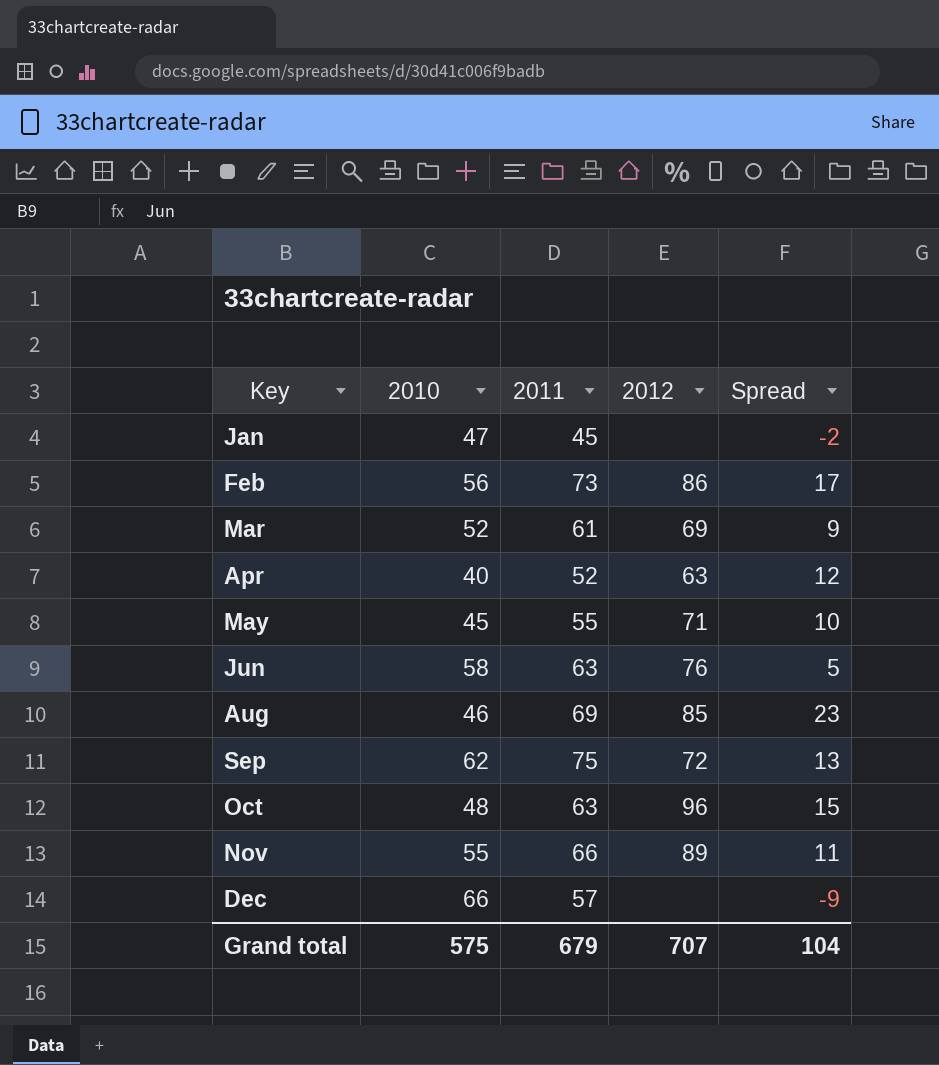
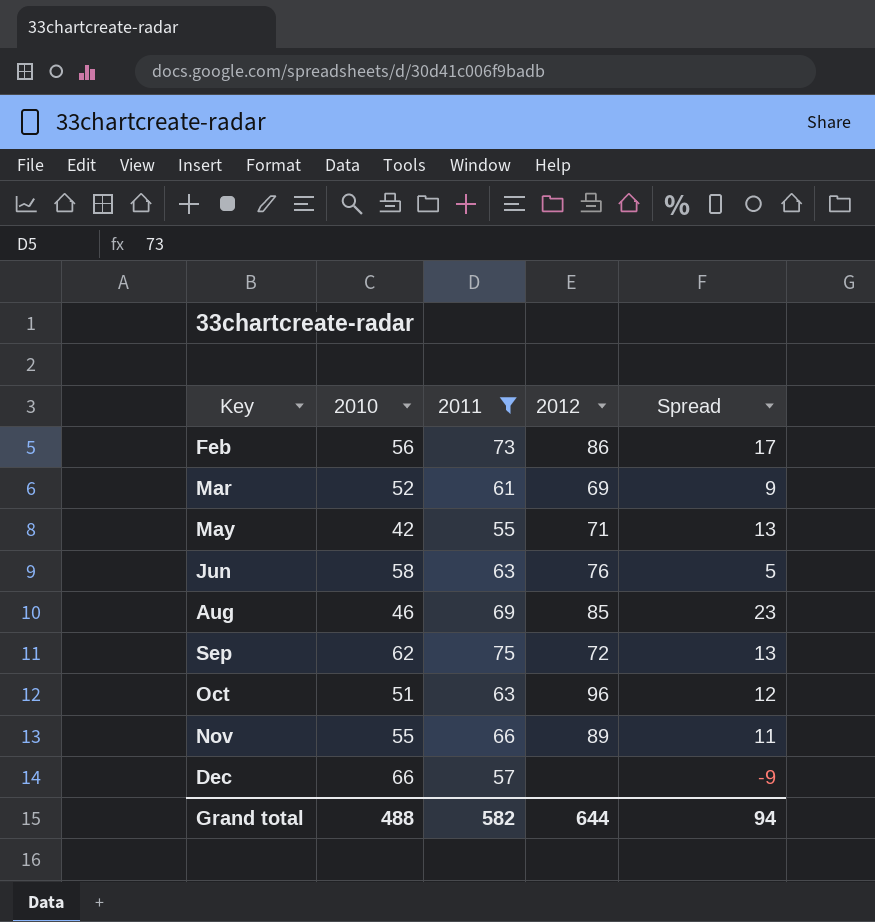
filter: none -> 2011 >= 55
May | 2010: 45 -> 42
May | Spread: 10 -> 13
Oct | 2010: 48 -> 51
Oct | Spread: 15 -> 12
Grand total | 2010: 575 -> 488
Grand total | 2011: 679 -> 582
Grand total | 2012: 707 -> 644
Grand total | Spread: 104 -> 94

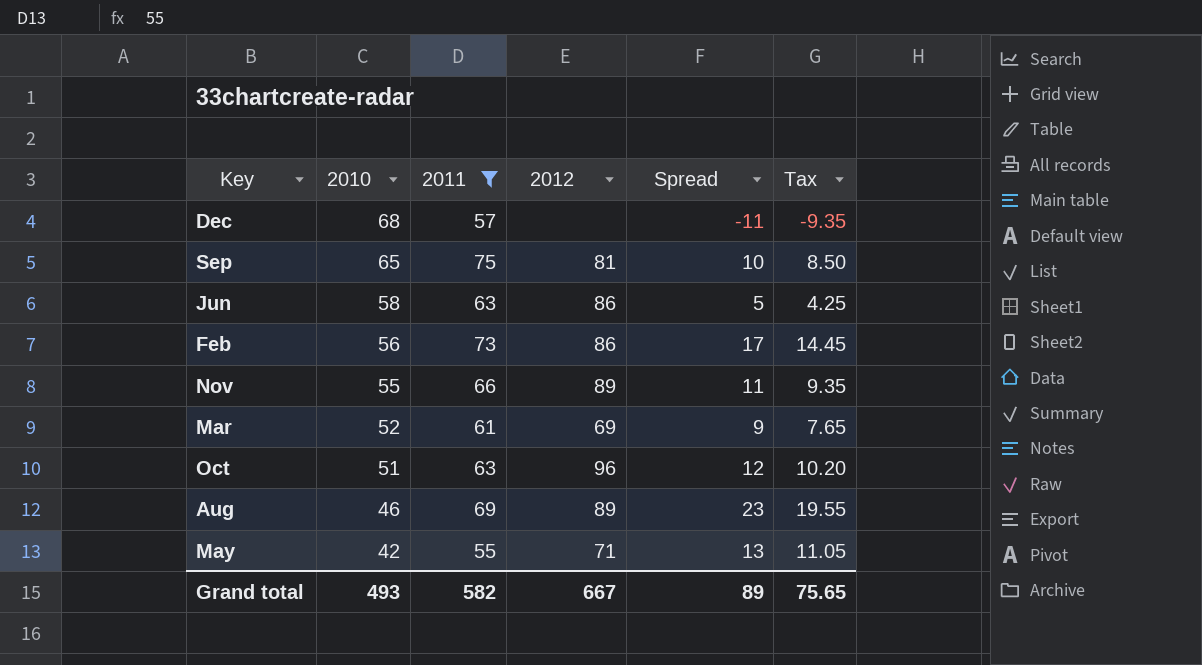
row order: Key ascending -> 2010 descending
column Tax | formula: none -> [Spread] * 0.85
Dec | 2010: 66 -> 68
Dec | Spread: -9 -> -11
Sep | 2010: 62 -> 65
Sep | 2012: 72 -> 81
Sep | Spread: 13 -> 10
Jun | 2012: 76 -> 86
Aug | 2012: 85 -> 89
Grand total | 2010: 488 -> 493
Grand total | 2012: 644 -> 667
Grand total | Spread: 94 -> 89

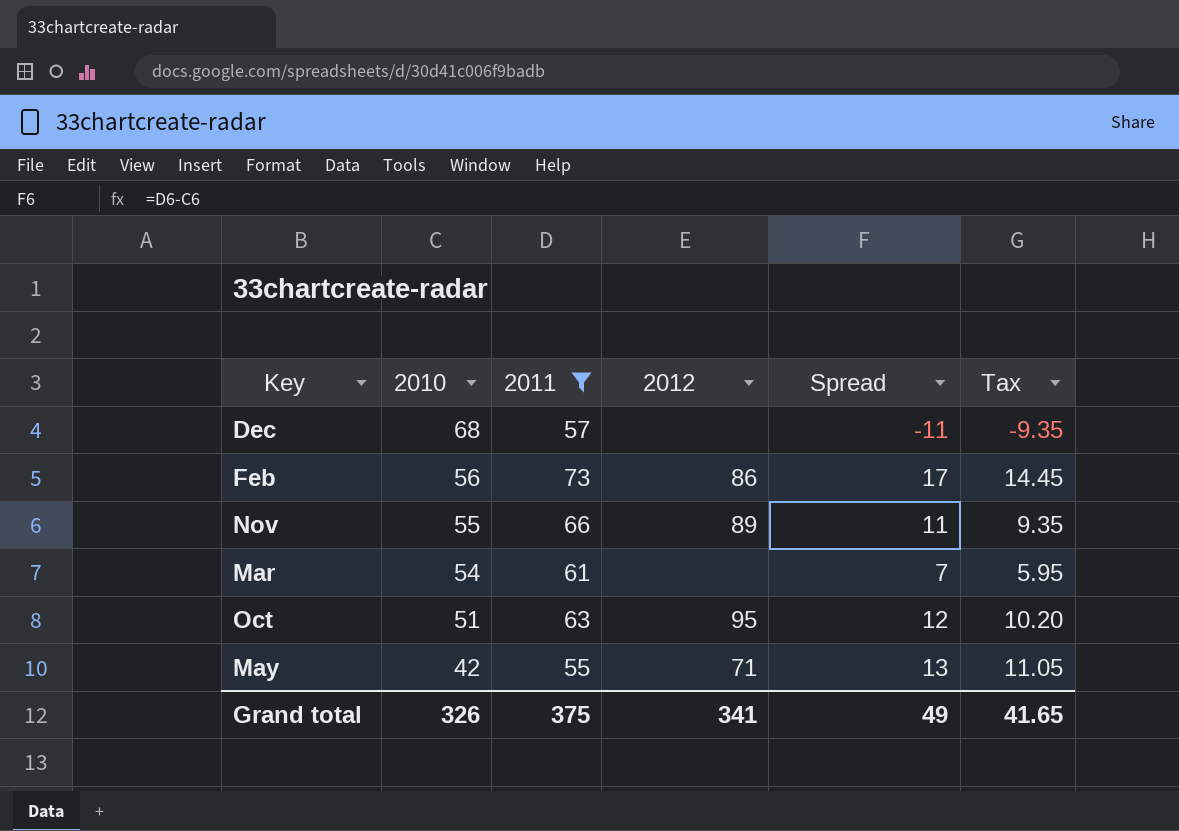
row Sep: 65 | 75 | 81 | 10 | 8.50 -> none
row Jun: 58 | 63 | 86 | 5 | 4.25 -> none
row Aug: 46 | 69 | 89 | 23 | 19.55 -> none
Mar | 2010: 52 -> 54
Mar | 2012: 69 -> none
Mar | Spread: 9 -> 7
Mar | Tax: 7.65 -> 5.95
Oct | 2012: 96 -> 95
Grand total | 2010: 493 -> 326
Grand total | 2011: 582 -> 375
Grand total | 2012: 667 -> 341
Grand total | Spread: 89 -> 49
Grand total | Tax: 75.65 -> 41.65

